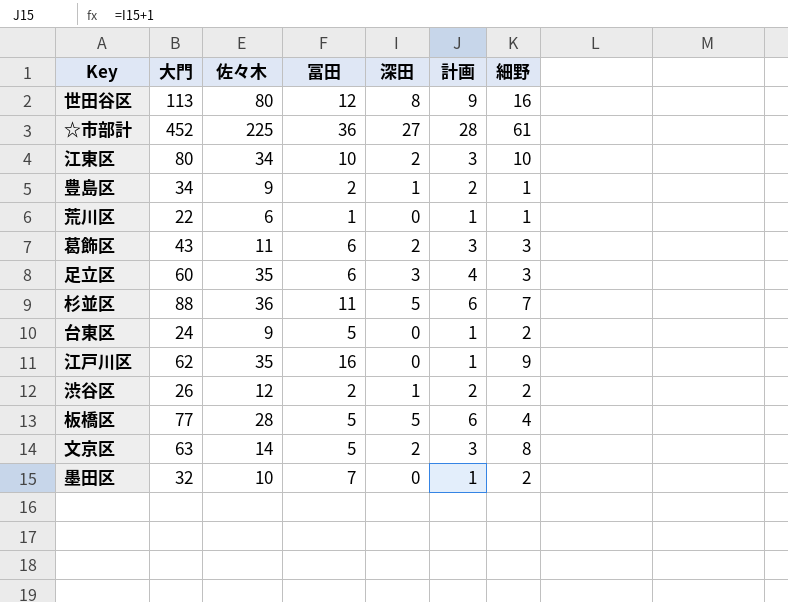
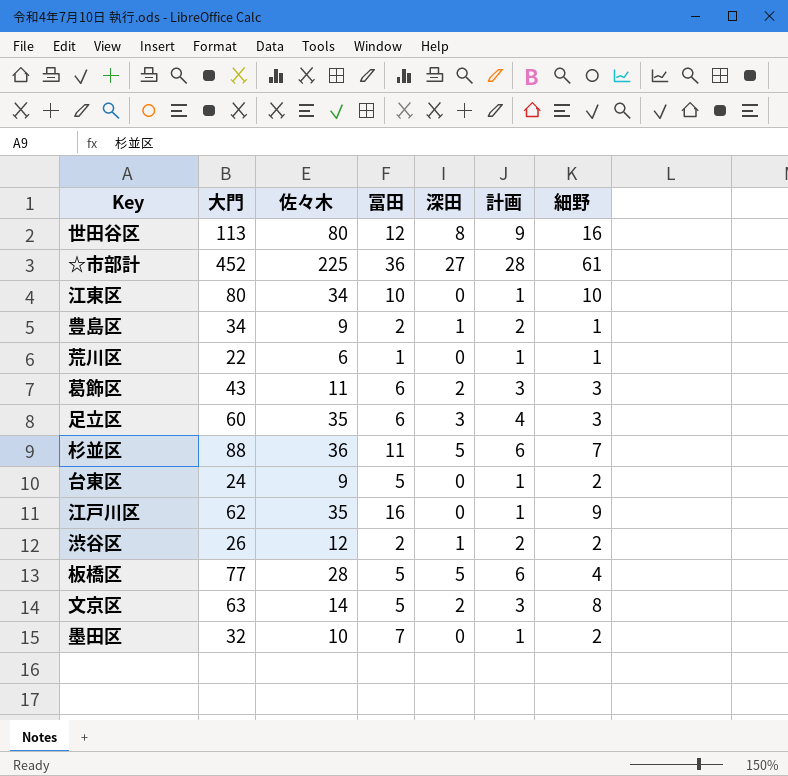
江東区 | 深田: 2 -> 0
江東区 | 計画: 3 -> 1

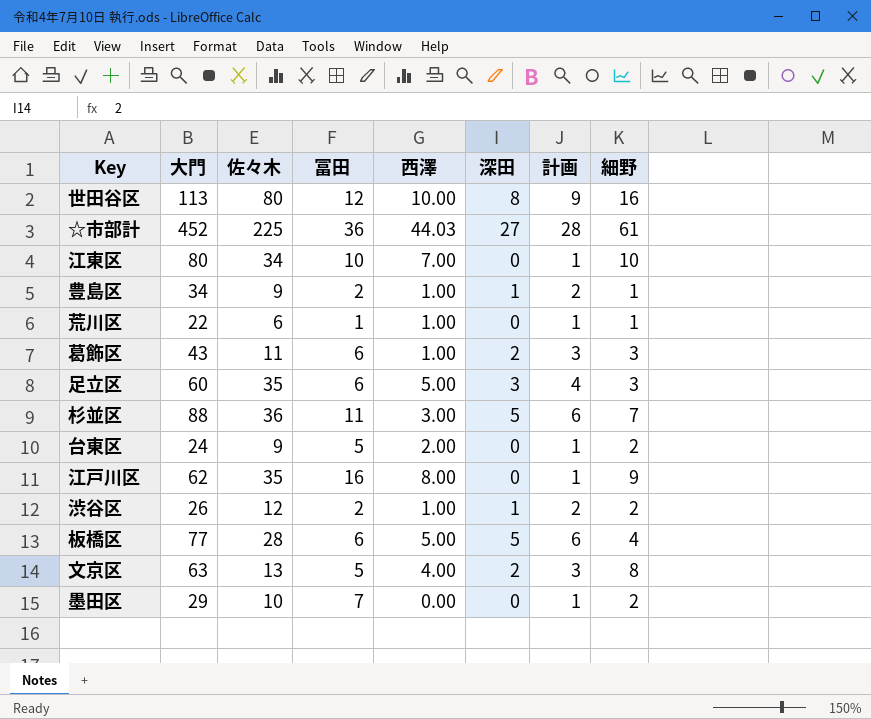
column 西澤 | position: none -> 5
板橋区 | 冨田: 5 -> 6
文京区 | 佐々木: 14 -> 13
墨田区 | 大門: 32 -> 29

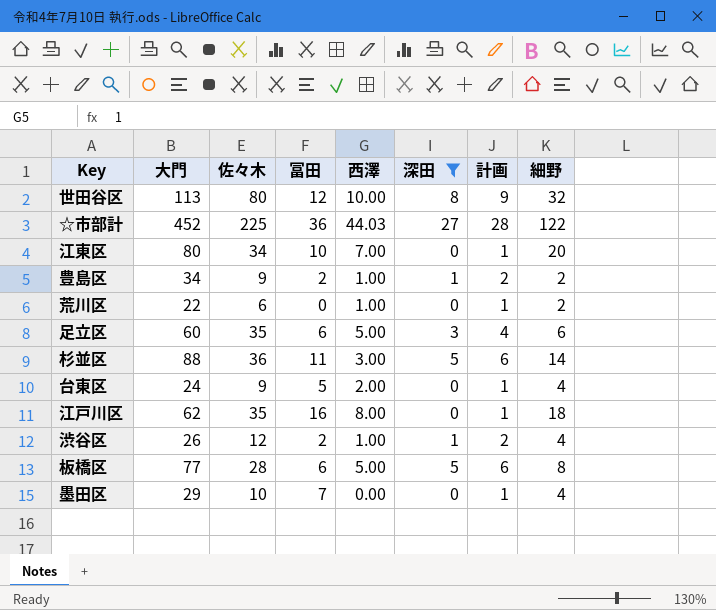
filter: none -> 深田 != 2
世田谷区 | 細野: 16 -> 32
☆市部計 | 細野: 61 -> 122
江東区 | 細野: 10 -> 20
豊島区 | 細野: 1 -> 2
荒川区 | 冨田: 1 -> 0
荒川区 | 細野: 1 -> 2
足立区 | 細野: 3 -> 6
杉並区 | 細野: 7 -> 14
台東区 | 細野: 2 -> 4
江戸川区 | 細野: 9 -> 18
渋谷区 | 細野: 2 -> 4
板橋区 | 細野: 4 -> 8
墨田区 | 細野: 2 -> 4

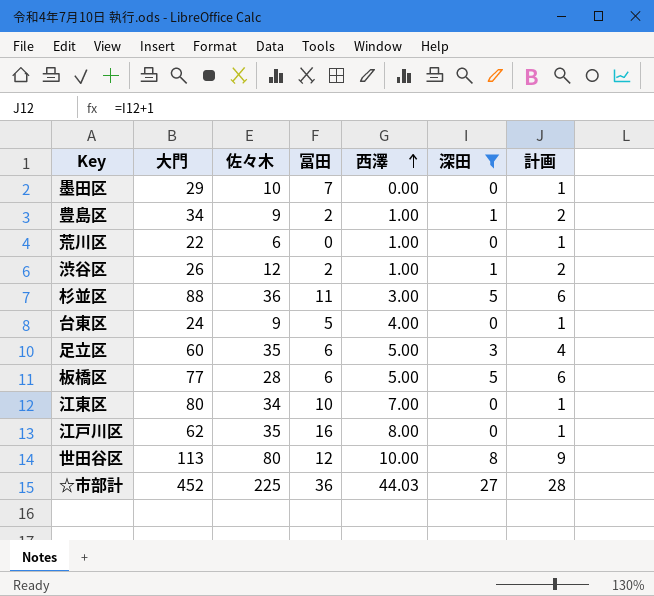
row order: none -> 西澤 ascending
column 細野 | position: 8 -> none
台東区 | 西澤: 2.00 -> 4.00

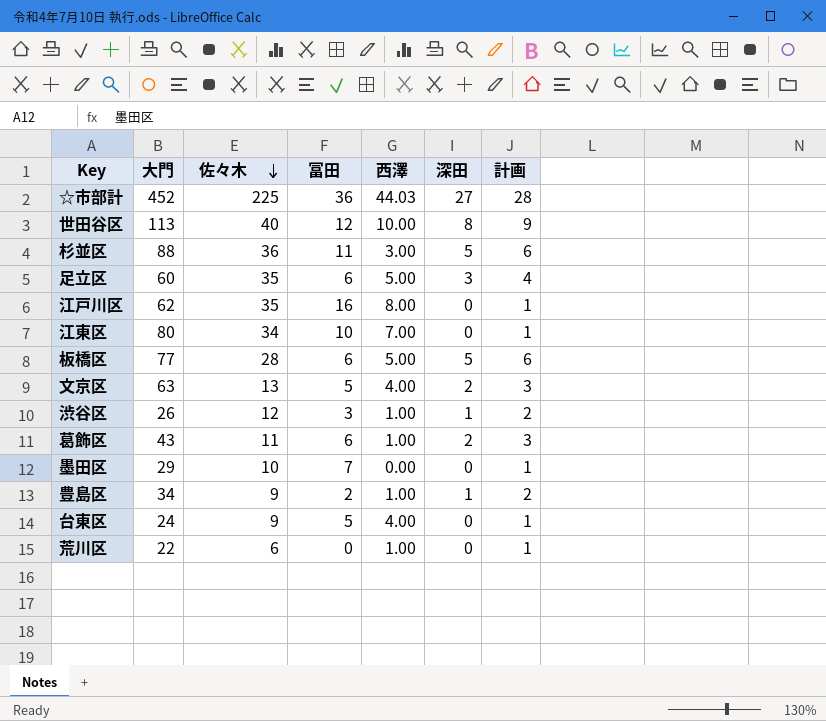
filter: 深田 != 2 -> none
row order: 西澤 ascending -> 佐々木 descending
世田谷区 | 佐々木: 80 -> 40
渋谷区 | 冨田: 2 -> 3

